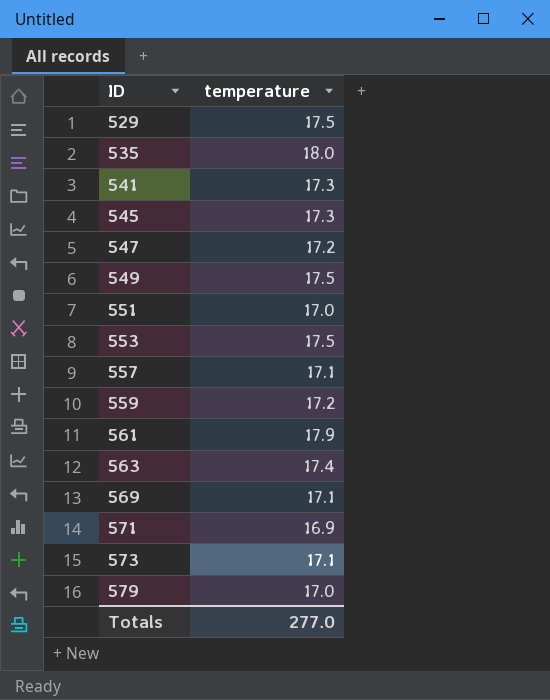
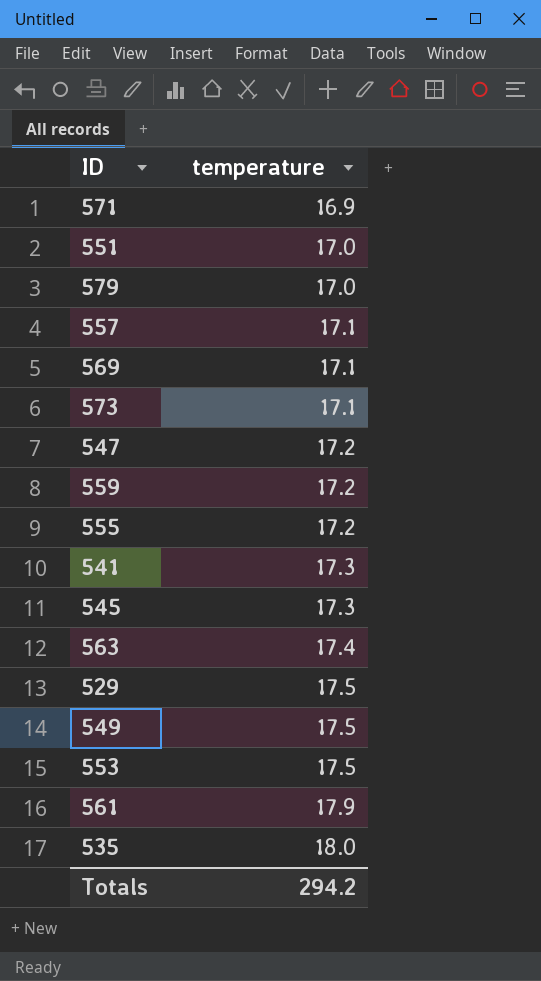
row order: ID ascending -> temperature ascending
row 555: none -> 17.2
Totals | temperature: 277.0 -> 294.2

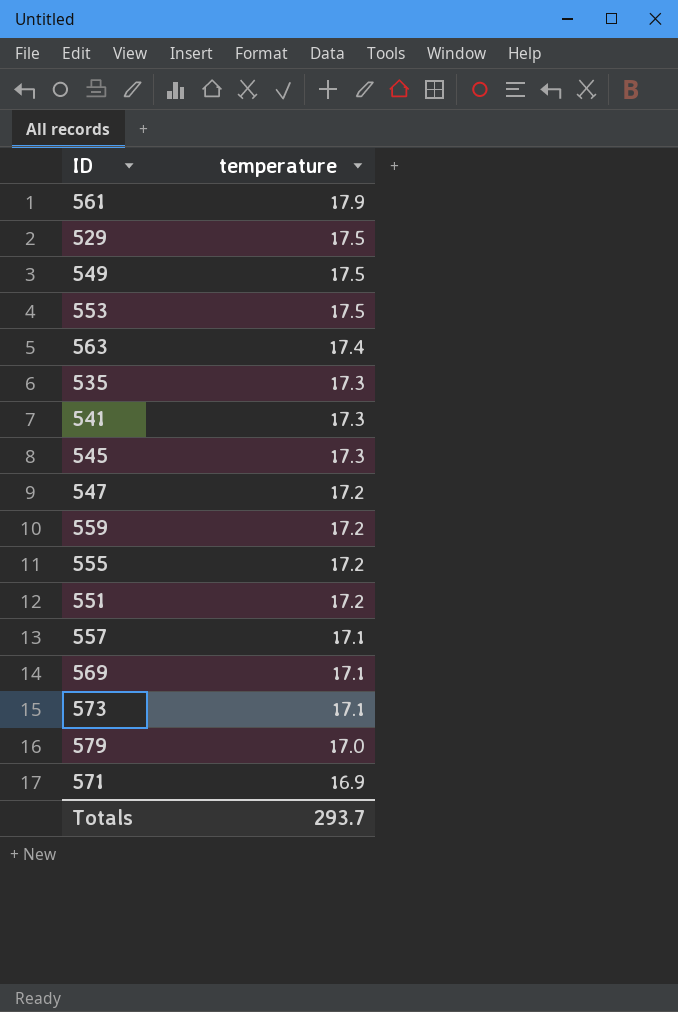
row order: temperature ascending -> temperature descending
535 | temperature: 18.0 -> 17.3
551 | temperature: 17.0 -> 17.2
Totals | temperature: 294.2 -> 293.7

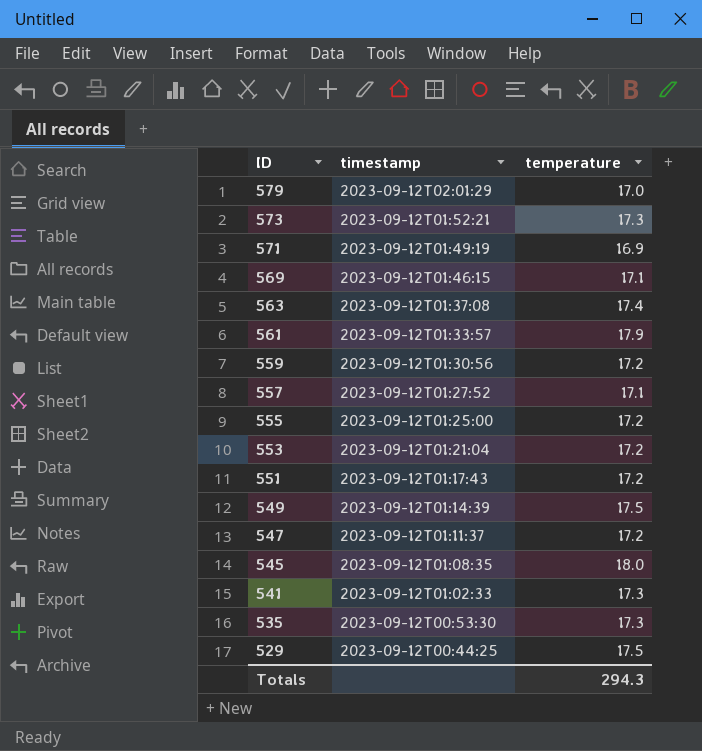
row order: temperature descending -> ID descending
column timestamp | position: none -> 2
573 | temperature: 17.1 -> 17.3
553 | temperature: 17.5 -> 17.2
545 | temperature: 17.3 -> 18.0
Totals | temperature: 293.7 -> 294.3

